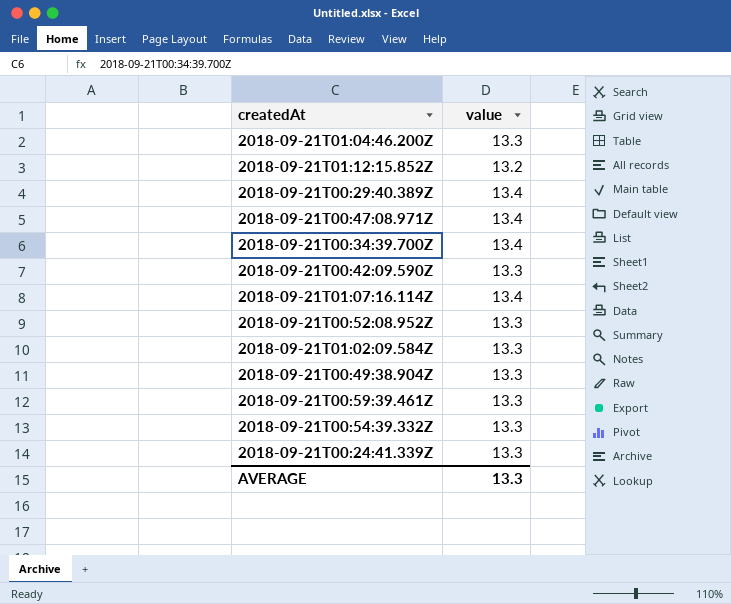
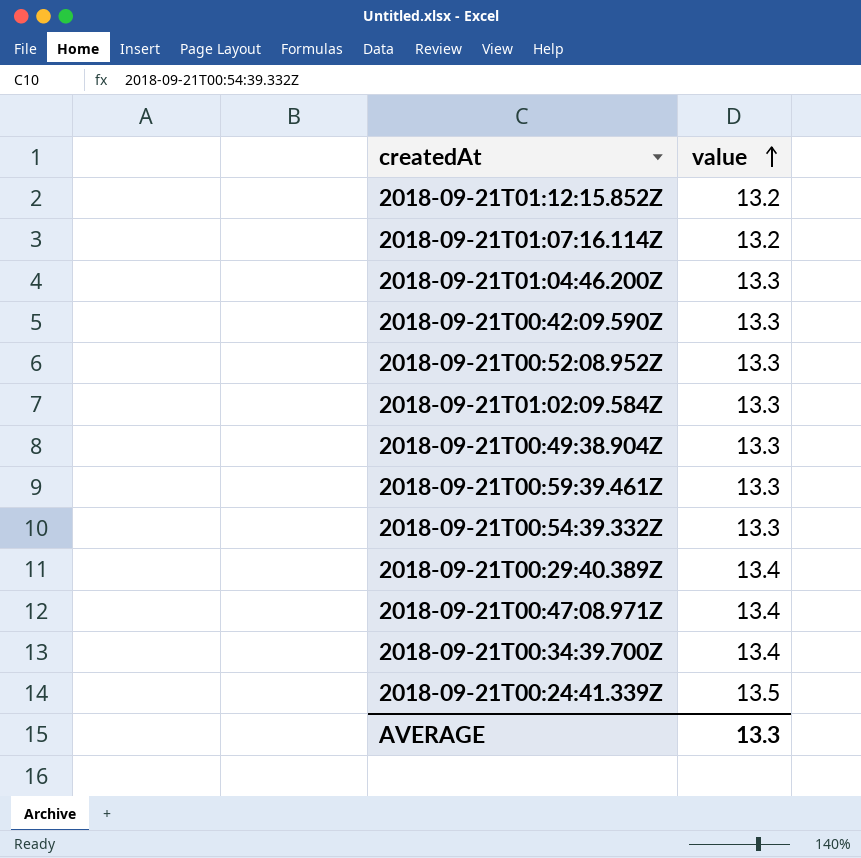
row order: none -> value ascending
2018-09-21T01:07:16.114Z | value: 13.4 -> 13.2
2018-09-21T00:24:41.339Z | value: 13.3 -> 13.5

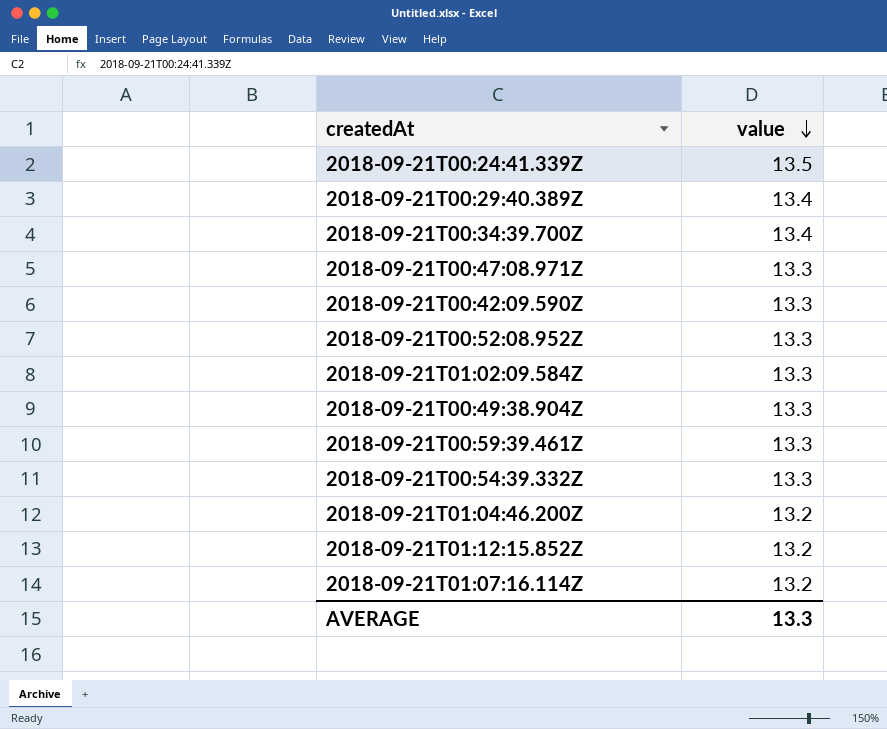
row order: value ascending -> value descending
2018-09-21T00:47:08.971Z | value: 13.4 -> 13.3
2018-09-21T01:04:46.200Z | value: 13.3 -> 13.2

